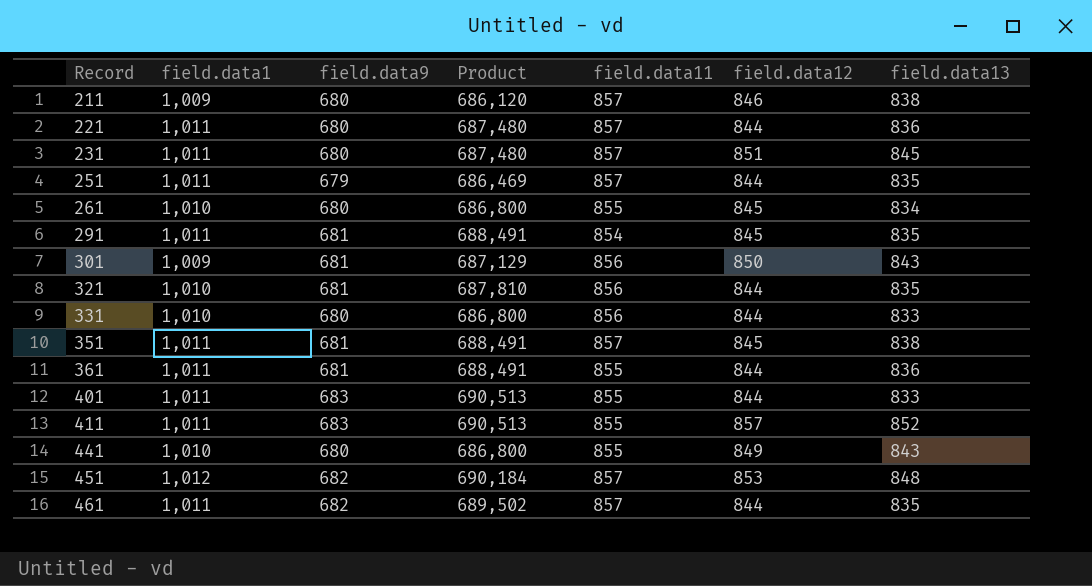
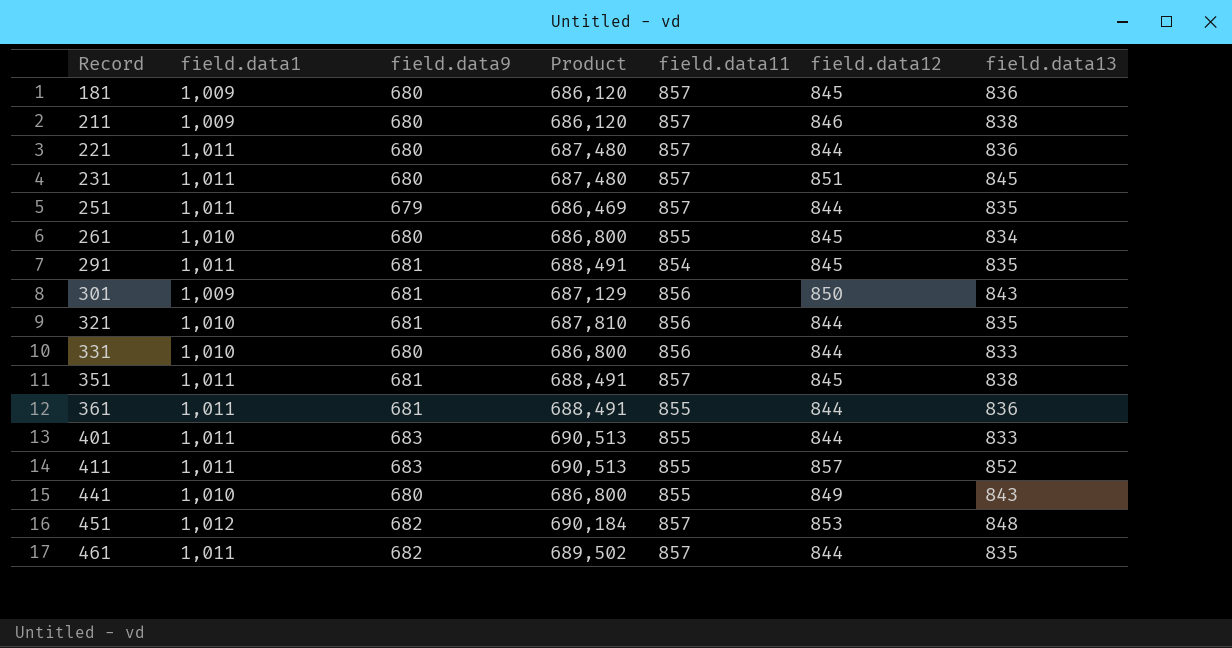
row 181: none -> 1,009 | 680 | 686,120 | 857 | 845 | 836

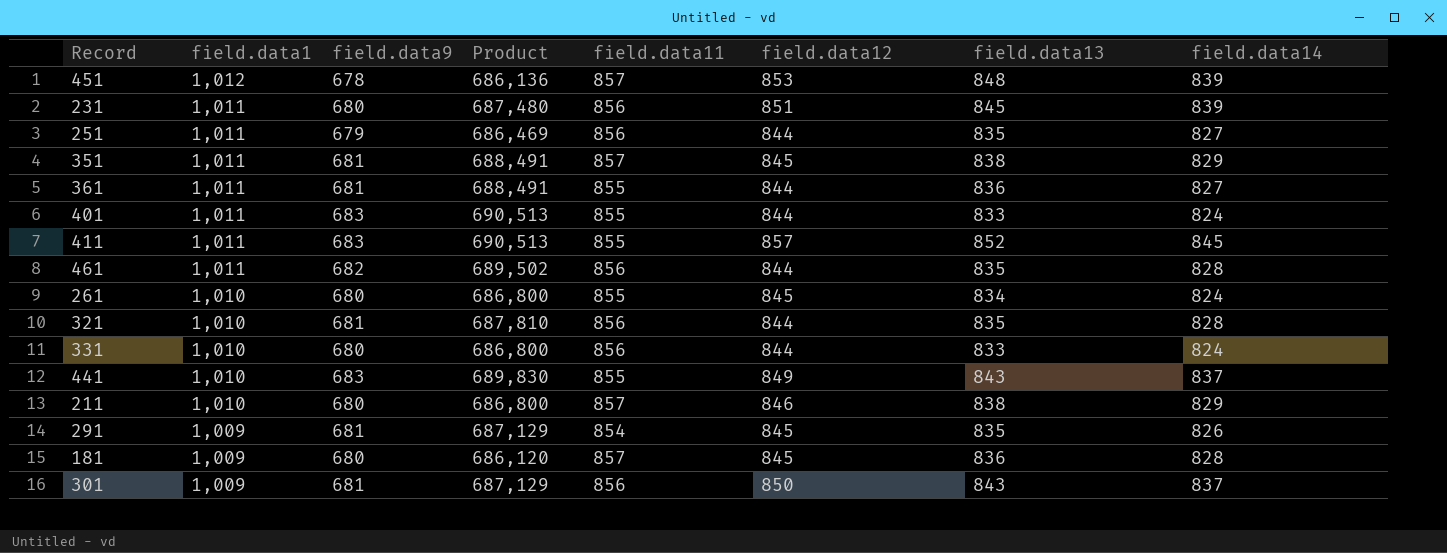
row order: Record ascending -> field.data1 descending
column field.data14 | position: none -> 8
row 221: 1,011 | 680 | 687,480 | 857 | 844 | 836 -> none
451 | field.data9: 682 -> 678
451 | Product: 690,184 -> 686,136
231 | field.data11: 857 -> 856
251 | field.data11: 857 -> 856
461 | field.data11: 857 -> 856
441 | field.data9: 680 -> 683
441 | Product: 686,800 -> 689,830
211 | field.data1: 1,009 -> 1,010
211 | Product: 686,120 -> 686,800
291 | field.data1: 1,011 -> 1,009
291 | Product: 688,491 -> 687,129

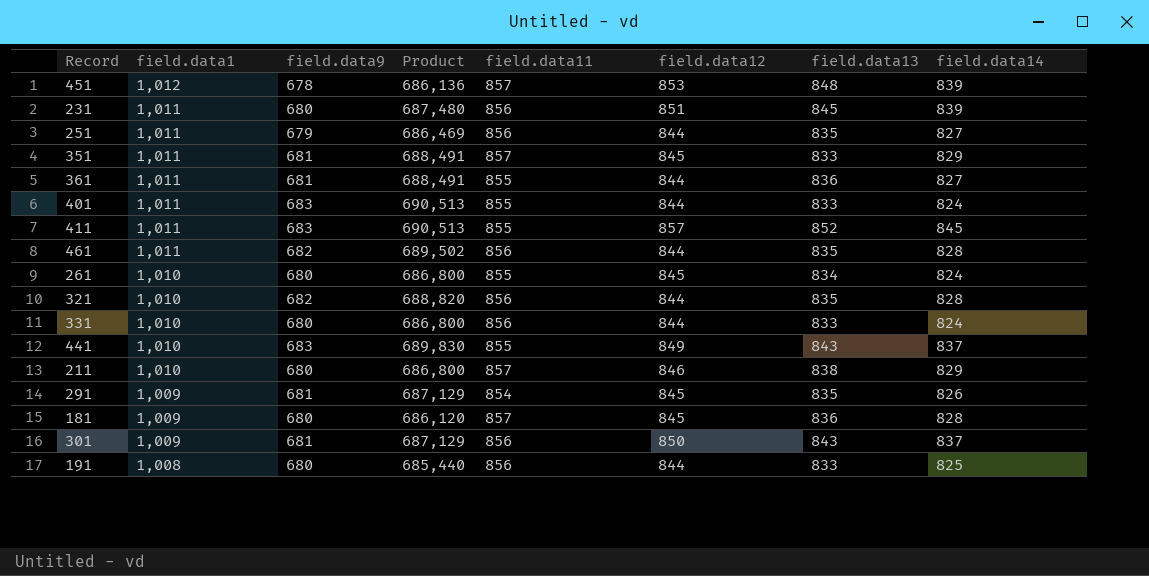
351 | field.data13: 838 -> 833
321 | field.data9: 681 -> 682
321 | Product: 687,810 -> 688,820
row 191: none -> 1,008 | 680 | 685,440 | 856 | 844 | 833 | 825

